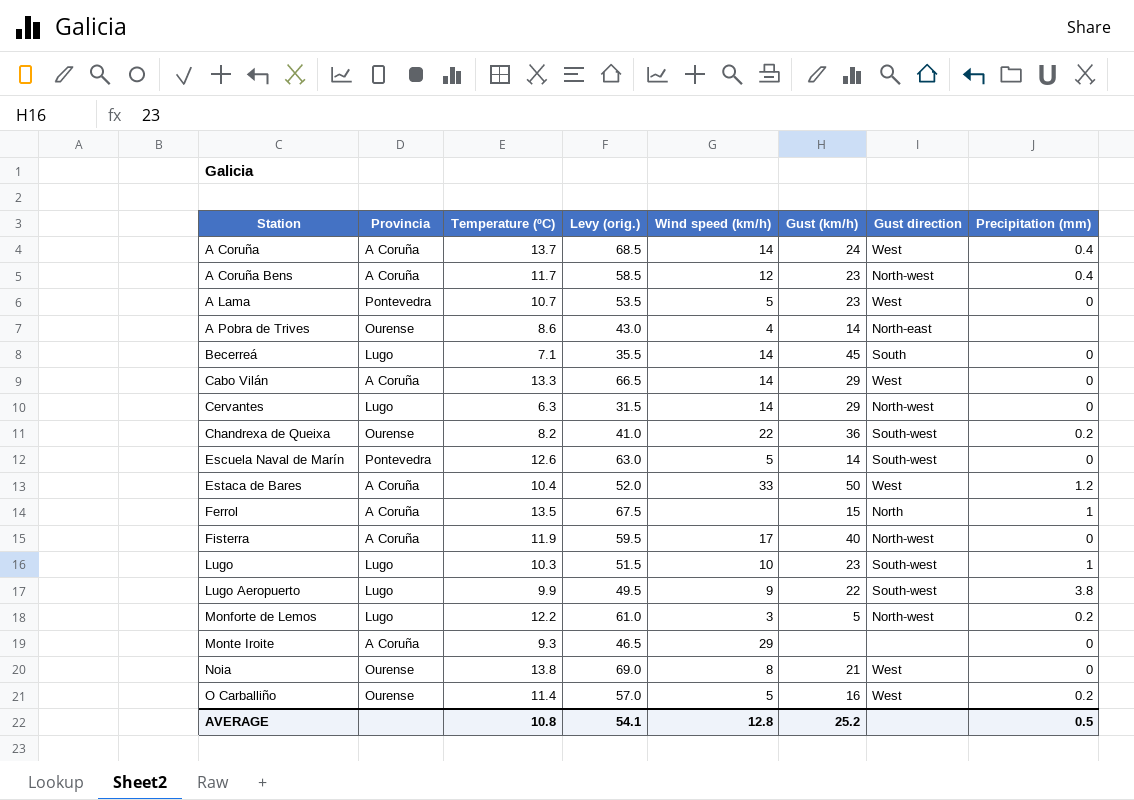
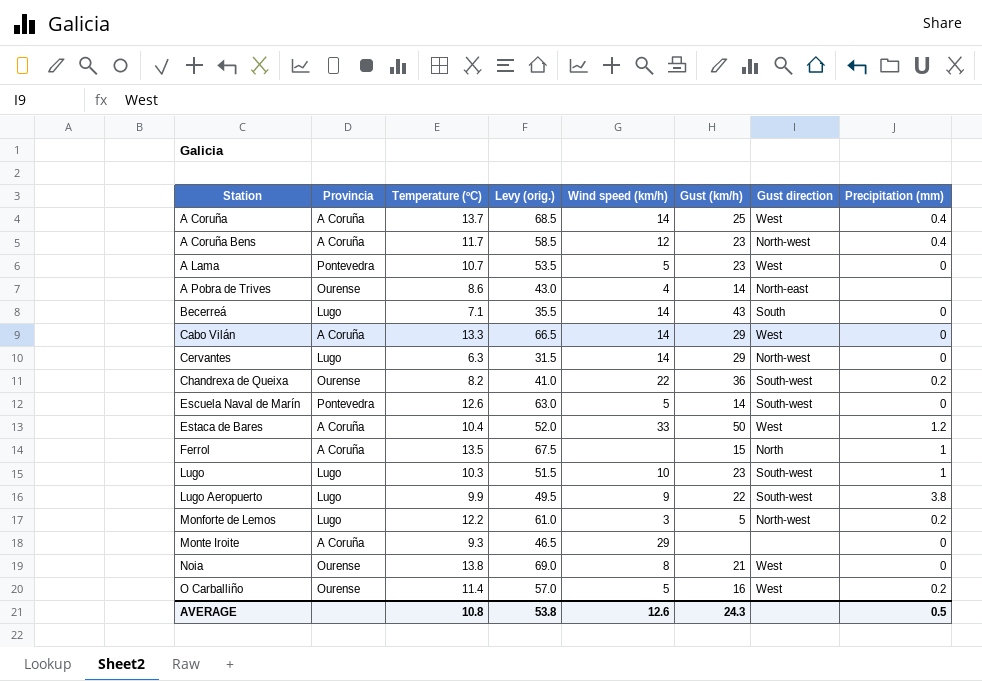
row Fisterra: A Coruña | 11.9 | 59.5 | 17 | 40 | North-west | 0 -> none
A Coruña | Gust (km/h): 24 -> 25
Becerreá | Gust (km/h): 45 -> 43
AVERAGE | Levy (orig.): 54.1 -> 53.8
AVERAGE | Wind speed (km/h): 12.8 -> 12.6
AVERAGE | Gust (km/h): 25.2 -> 24.3

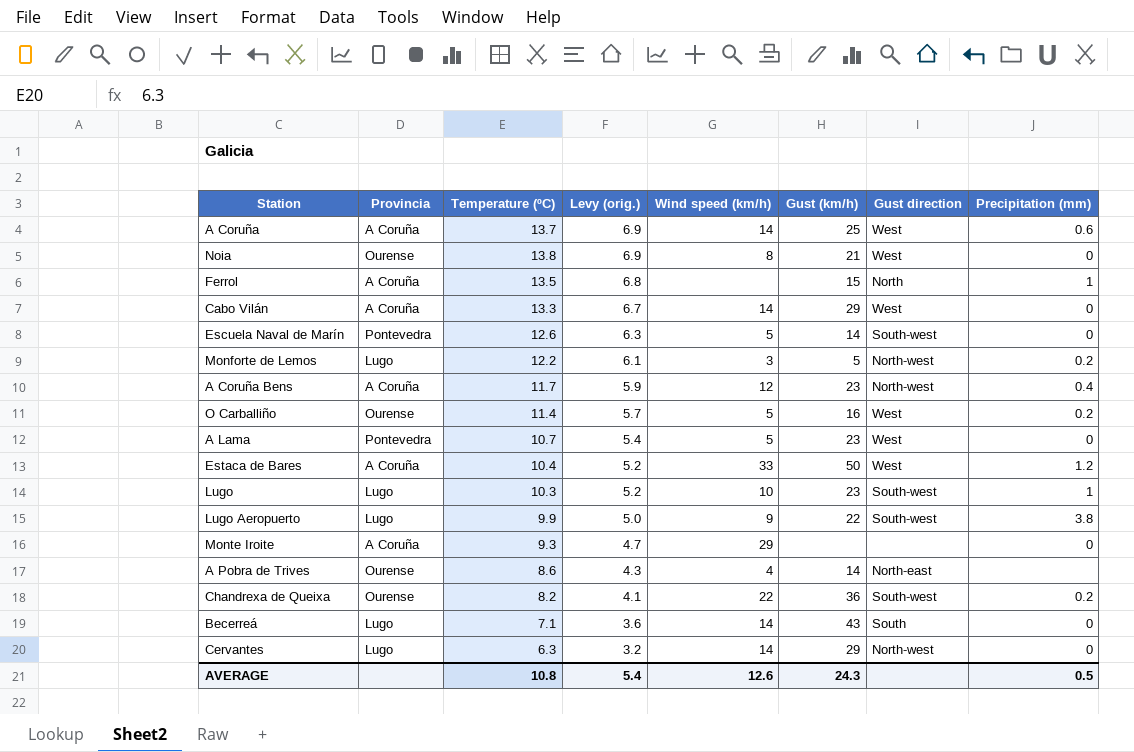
row order: Station ascending -> Levy (orig.) descending
column Levy (orig.) | formula: [Temperature (ºC)] * 5 -> [Temperature (ºC)] * 0.5
A Coruña | Precipitation (mm): 0.4 -> 0.6
AVERAGE | Levy (orig.): 53.8 -> 5.4

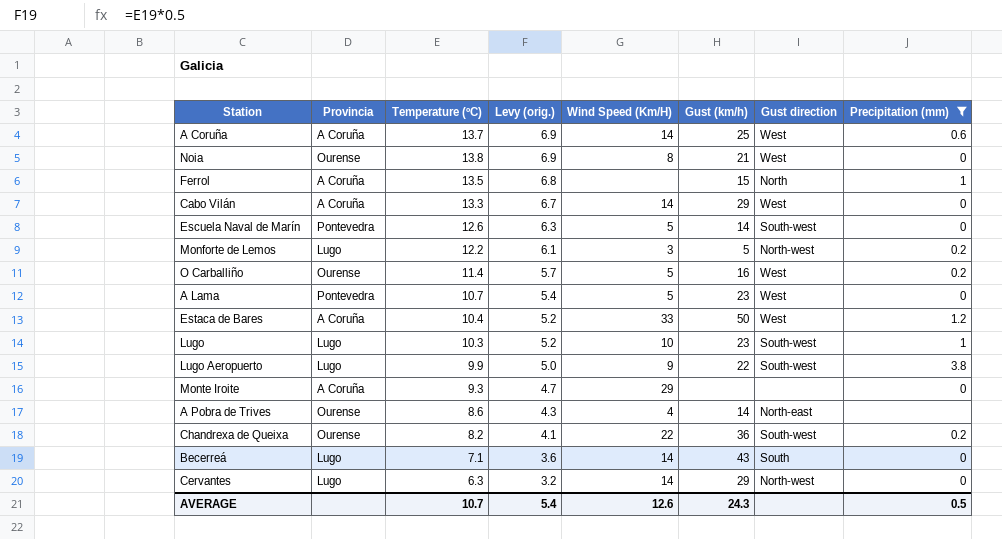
filter: none -> Precipitation (mm) != 0.4
column name: Wind speed (km/h) -> Wind Speed (Km/H)
AVERAGE | Temperature (ºC): 10.8 -> 10.7

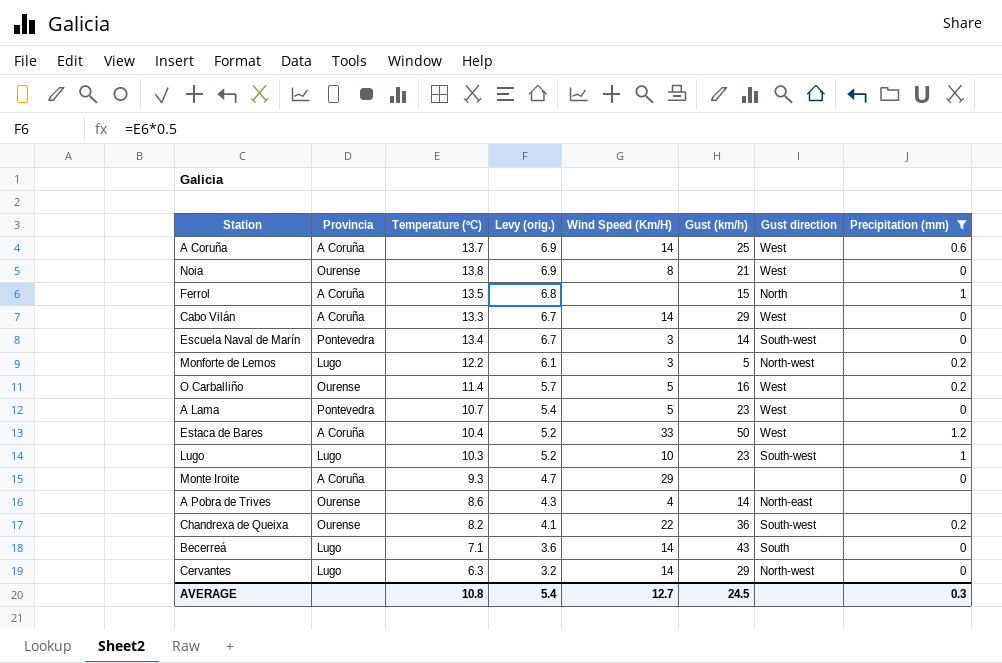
row Lugo Aeropuerto: Lugo | 9.9 | 5.0 | 9 | 22 | South-west | 3.8 -> none
Escuela Naval de Marín | Temperature (ºC): 12.6 -> 13.4
Escuela Naval de Marín | Levy (orig.): 6.3 -> 6.7
Escuela Naval de Marín | Wind Speed (Km/H): 5 -> 3
AVERAGE | Temperature (ºC): 10.7 -> 10.8
AVERAGE | Wind Speed (Km/H): 12.6 -> 12.7
AVERAGE | Gust (km/h): 24.3 -> 24.5
AVERAGE | Precipitation (mm): 0.5 -> 0.3

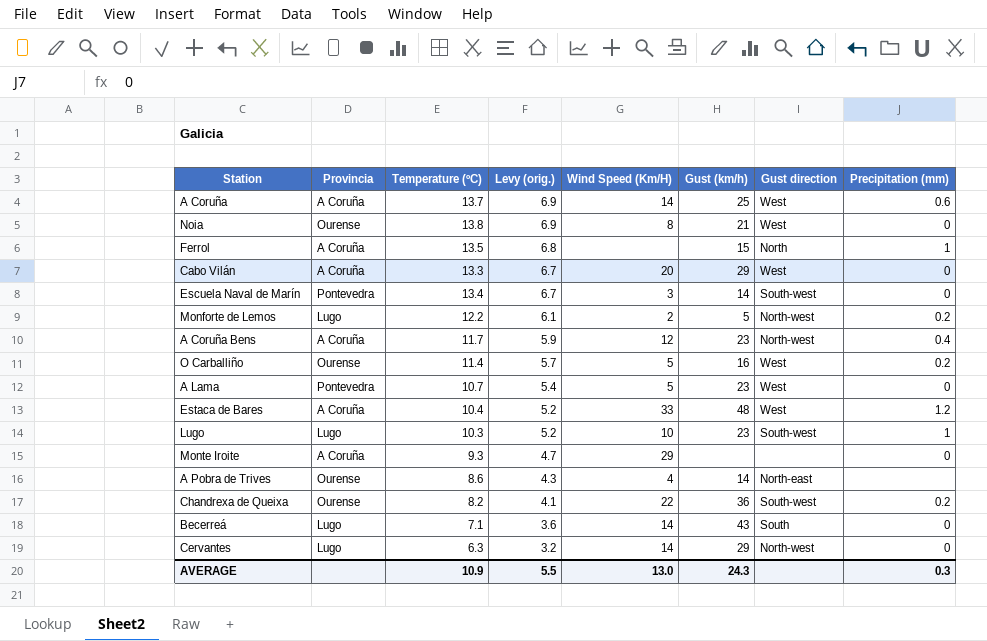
filter: Precipitation (mm) != 0.4 -> none
Cabo Vilán | Wind Speed (Km/H): 14 -> 20
Monforte de Lemos | Wind Speed (Km/H): 3 -> 2
Estaca de Bares | Gust (km/h): 50 -> 48
AVERAGE | Temperature (ºC): 10.8 -> 10.9
AVERAGE | Levy (orig.): 5.4 -> 5.5
AVERAGE | Wind Speed (Km/H): 12.7 -> 13.0
AVERAGE | Gust (km/h): 24.5 -> 24.3

